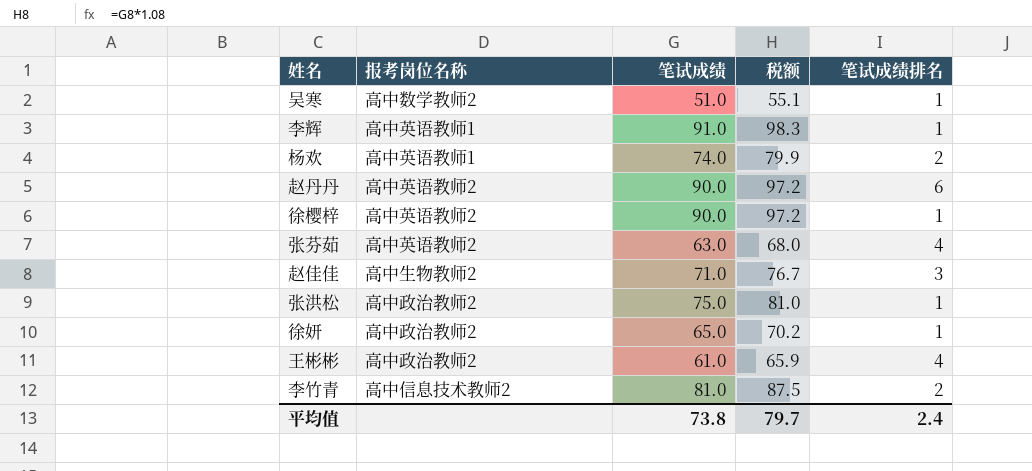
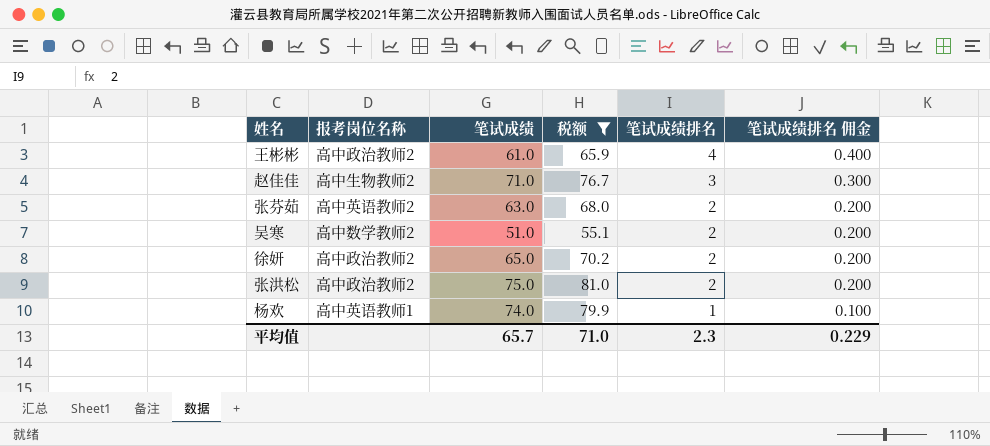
filter: none -> 税额 <= 81.0
row order: none -> 笔试成绩排名 descending
column 笔试成绩排名 佣金 | formula: none -> [笔试成绩排名] * 0.1
张芬茹 | 笔试成绩排名: 4 -> 2
吴寒 | 笔试成绩排名: 1 -> 2
徐妍 | 笔试成绩排名: 1 -> 2
张洪松 | 笔试成绩排名: 1 -> 2
杨欢 | 笔试成绩排名: 2 -> 1
平均值 | 笔试成绩: 73.8 -> 65.7
平均值 | 税额: 79.7 -> 71.0
平均值 | 笔试成绩排名: 2.4 -> 2.3

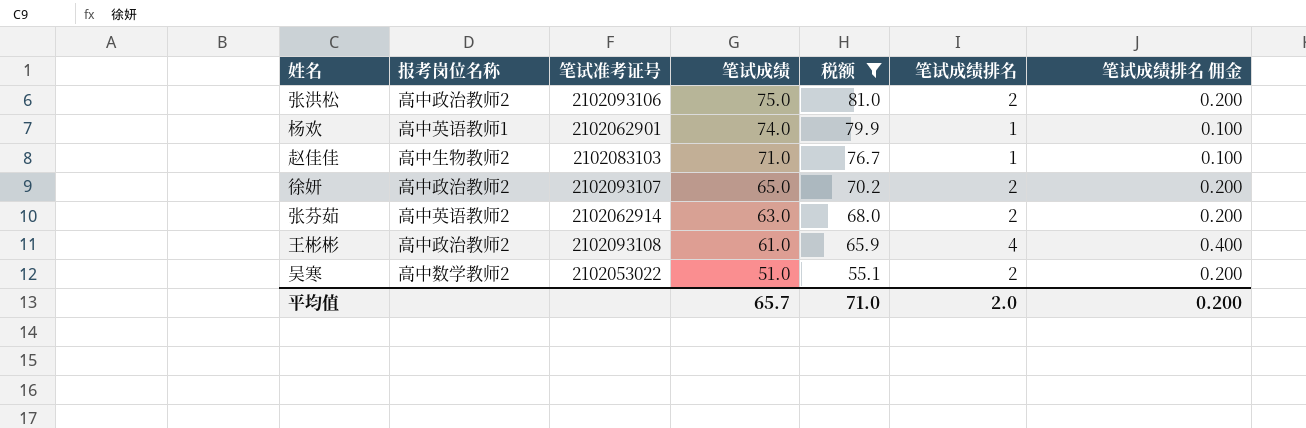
row order: 笔试成绩排名 descending -> 笔试成绩 descending
column 笔试准考证号 | position: none -> 3
赵佳佳 | 笔试成绩排名: 3 -> 1
赵佳佳 | 笔试成绩排名 佣金: 0.300 -> 0.100
平均值 | 笔试成绩排名: 2.3 -> 2.0
平均值 | 笔试成绩排名 佣金: 0.229 -> 0.200

